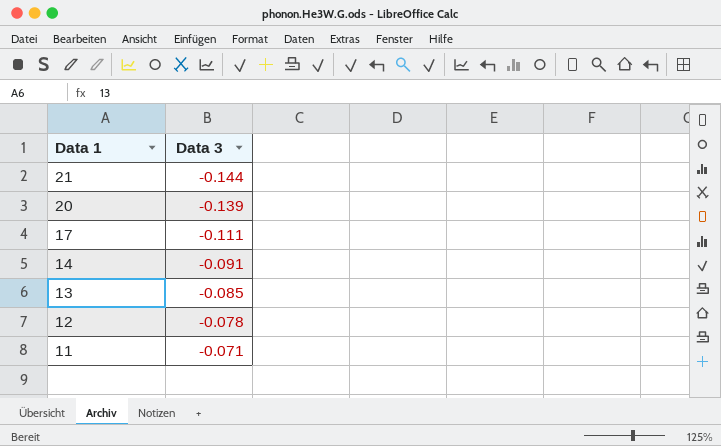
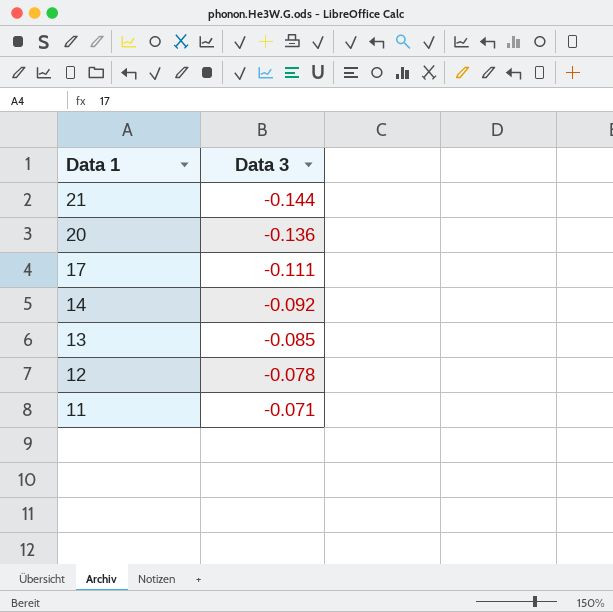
20 | Data 3: -0.139 -> -0.136
14 | Data 3: -0.091 -> -0.092

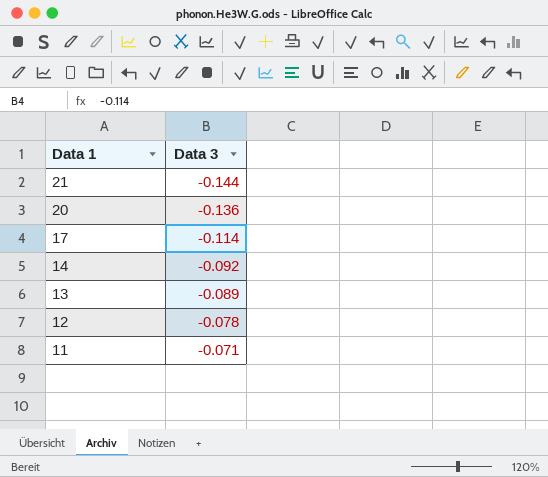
17 | Data 3: -0.111 -> -0.114
13 | Data 3: -0.085 -> -0.089

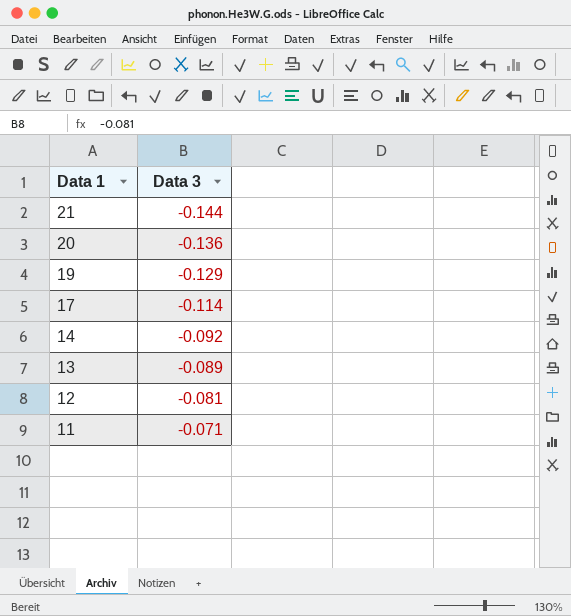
row 19: none -> -0.129
12 | Data 3: -0.078 -> -0.081

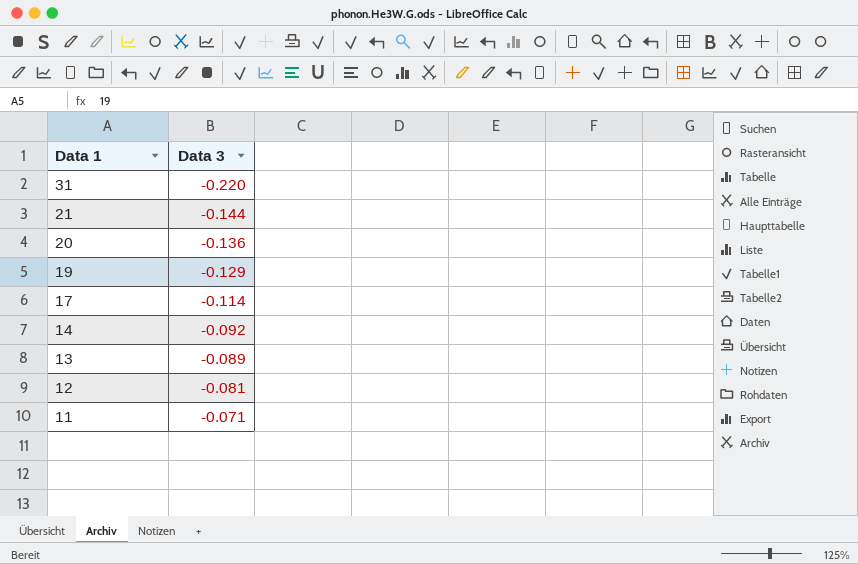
row 31: none -> -0.220

